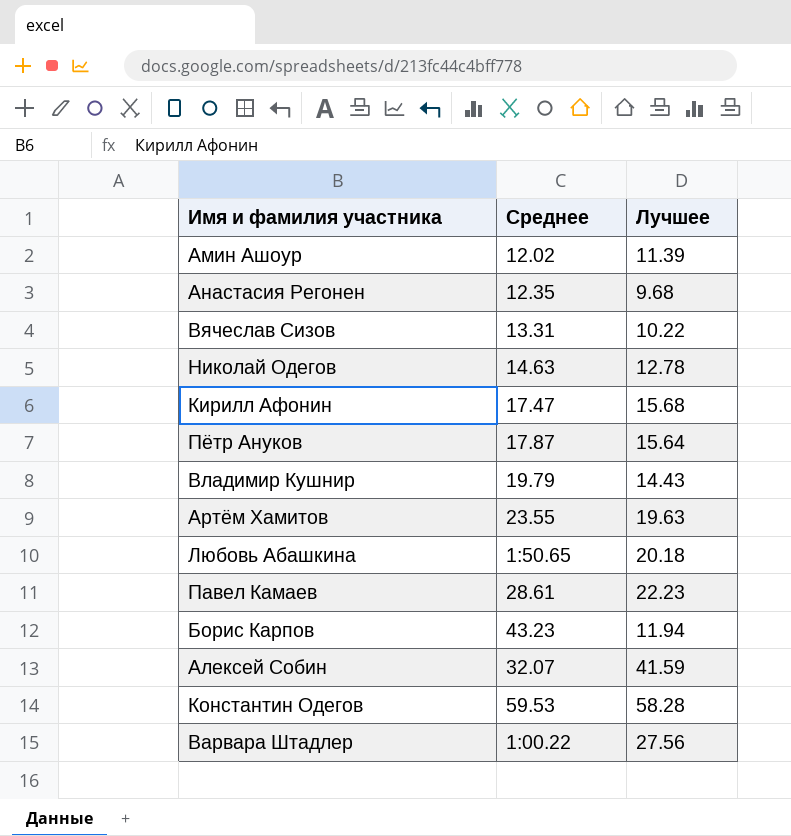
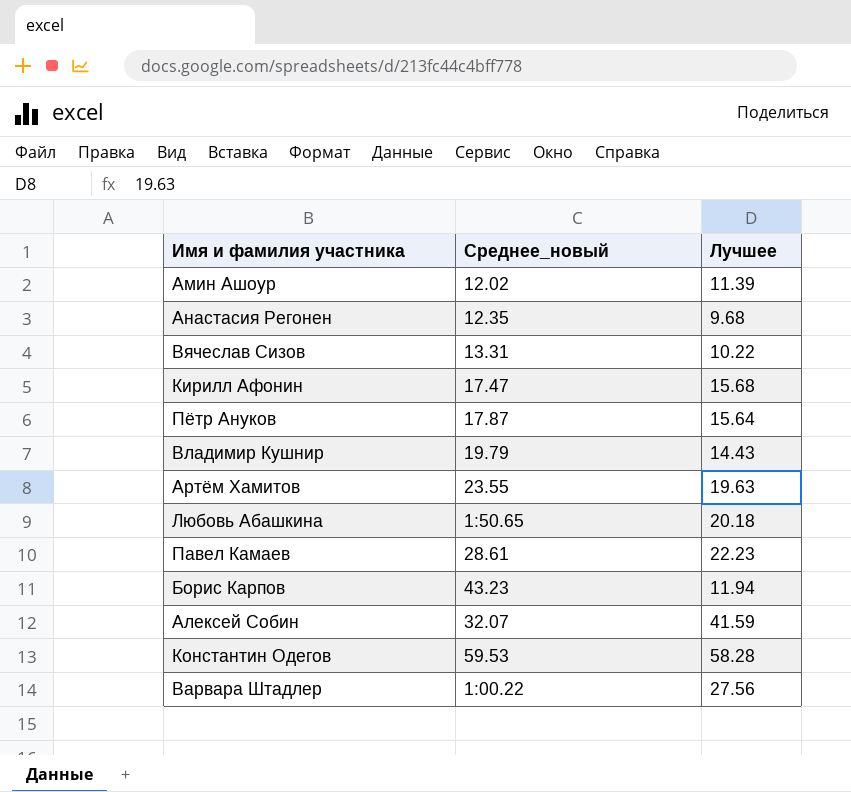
column name: Среднее -> Среднее_новый
row Николай Одегов: 14.63 | 12.78 -> none

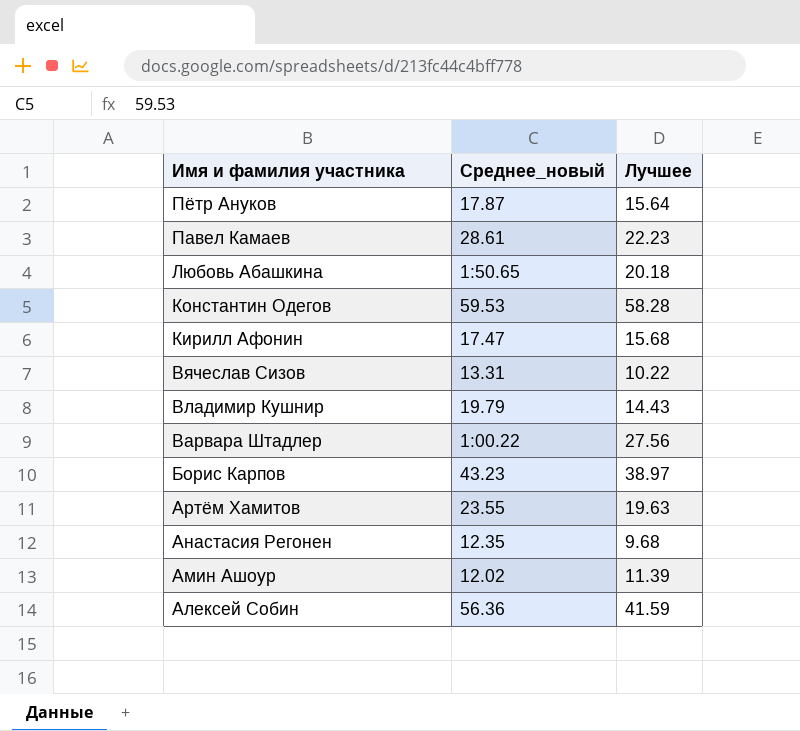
row order: none -> Имя и фамилия участника descending
Борис Карпов | Лучшее: 11.94 -> 38.97
Алексей Собин | Среднее_новый: 32.07 -> 56.36

